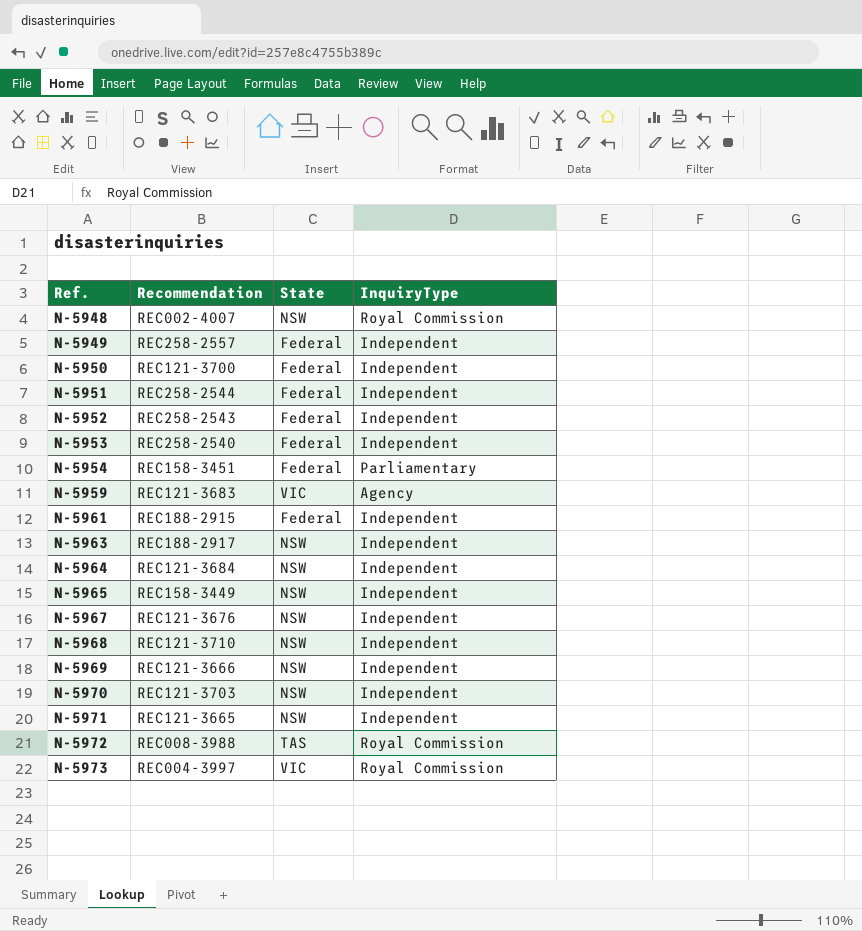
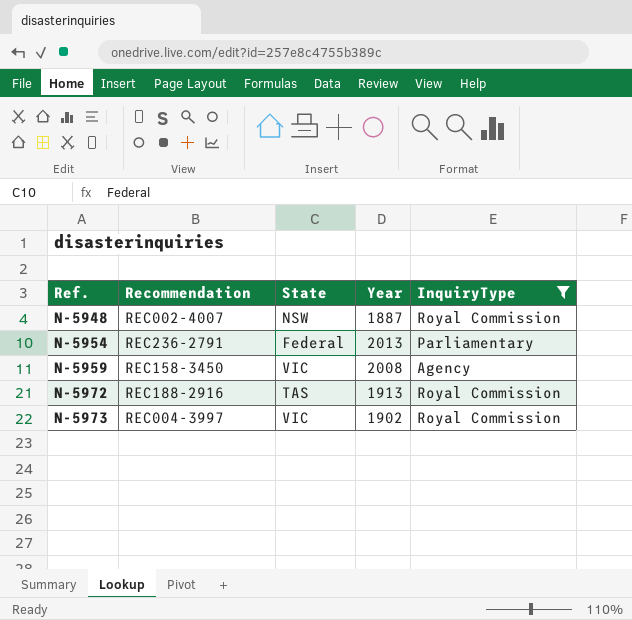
filter: none -> InquiryType != Independent
column Year | position: none -> 4
N-5954 | Recommendation: REC158-3451 -> REC236-2791
N-5959 | Recommendation: REC121-3683 -> REC158-3450
N-5972 | Recommendation: REC008-3988 -> REC188-2916

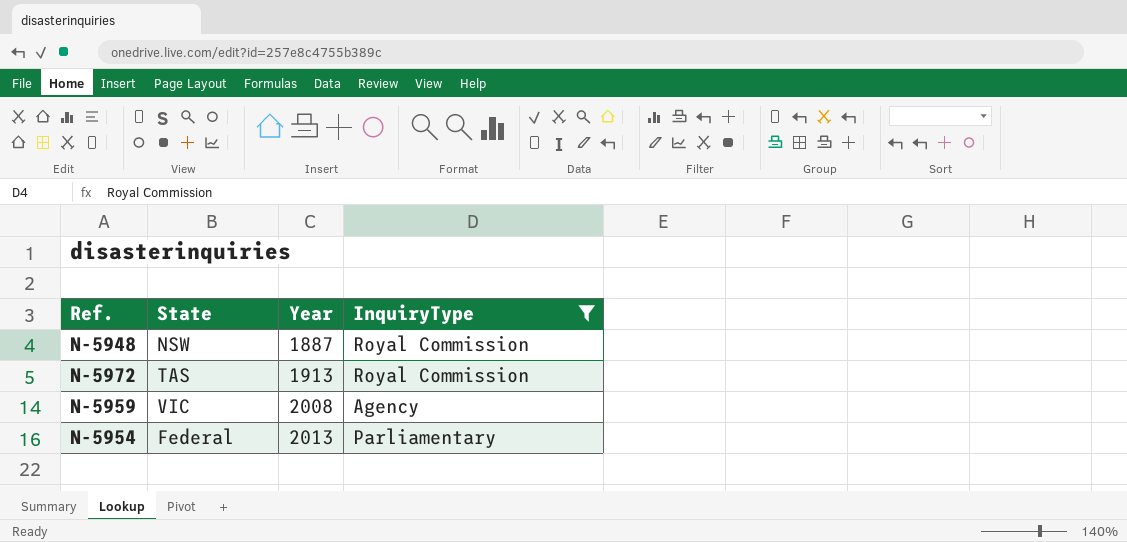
row order: Ref. ascending -> Year ascending
column Recommendation | position: 2 -> none
row N-5973: REC004-3997 | VIC | 1902 | Royal Commission -> none

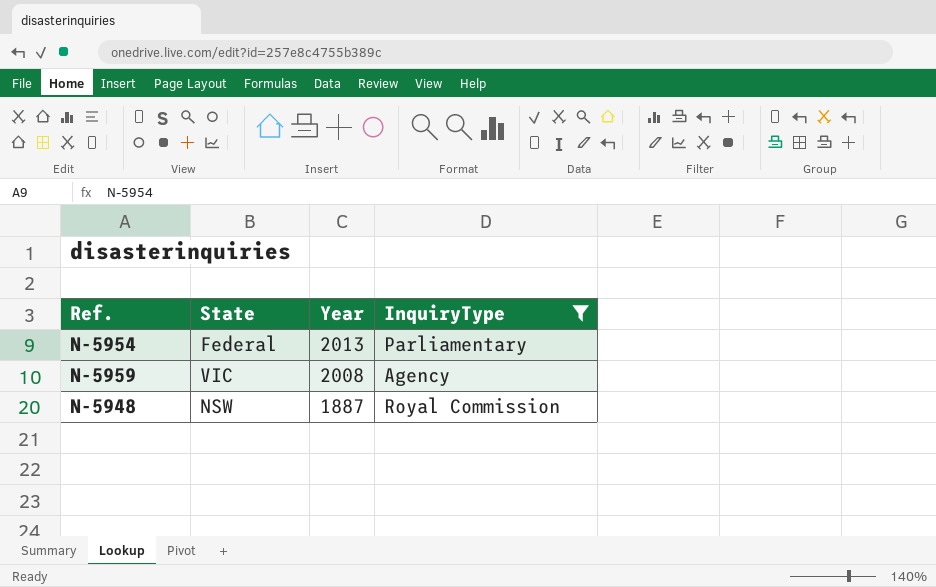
row order: Year ascending -> Year descending
row N-5972: TAS | 1913 | Royal Commission -> none

